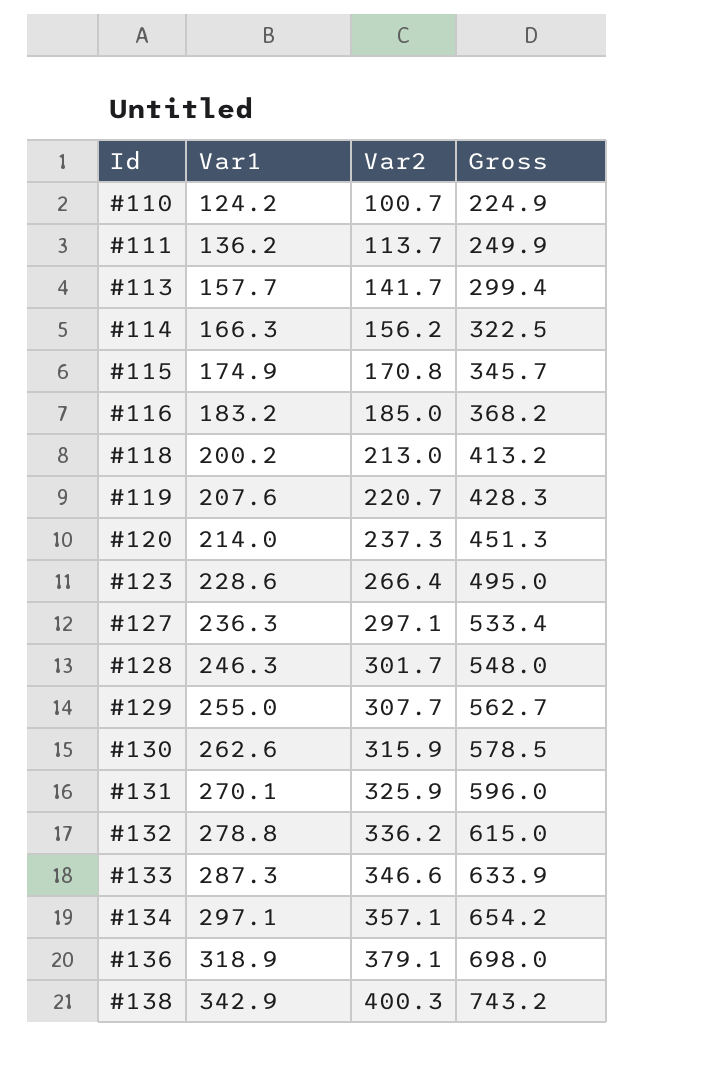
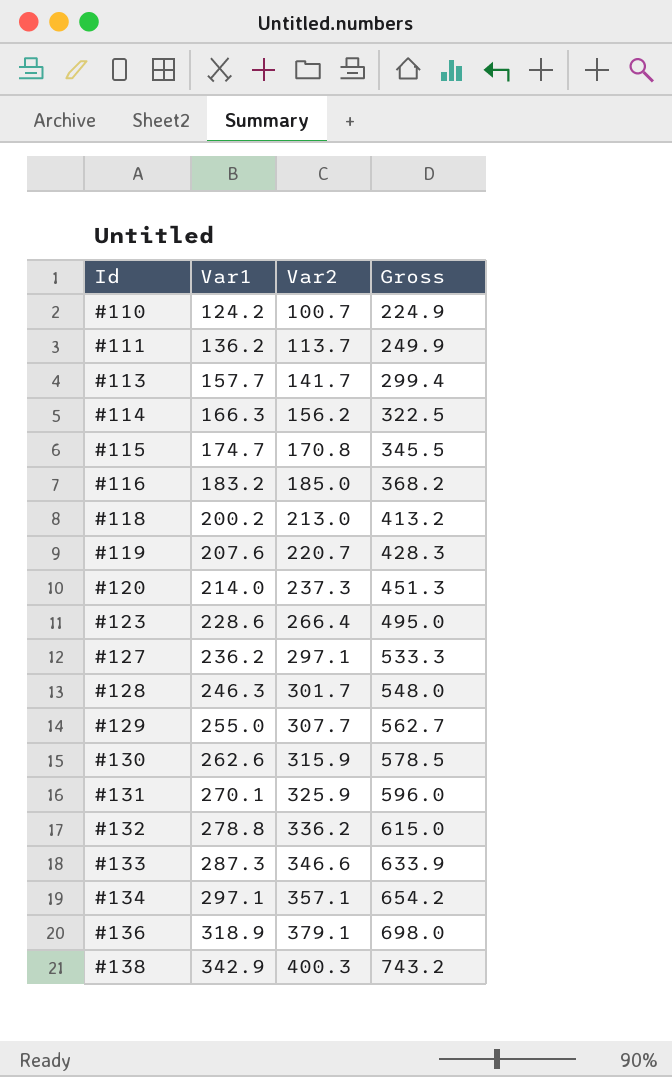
#115 | Var1: 174.9 -> 174.7
#115 | Gross: 345.7 -> 345.5
#127 | Var1: 236.3 -> 236.2
#127 | Gross: 533.4 -> 533.3

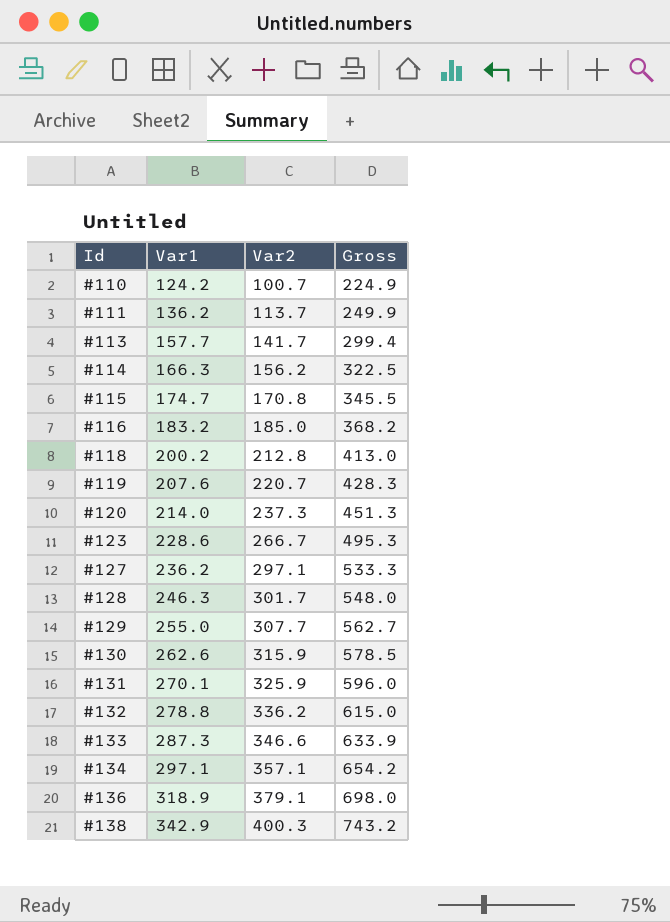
#118 | Var2: 213.0 -> 212.8
#118 | Gross: 413.2 -> 413.0
#123 | Var2: 266.4 -> 266.7
#123 | Gross: 495.0 -> 495.3

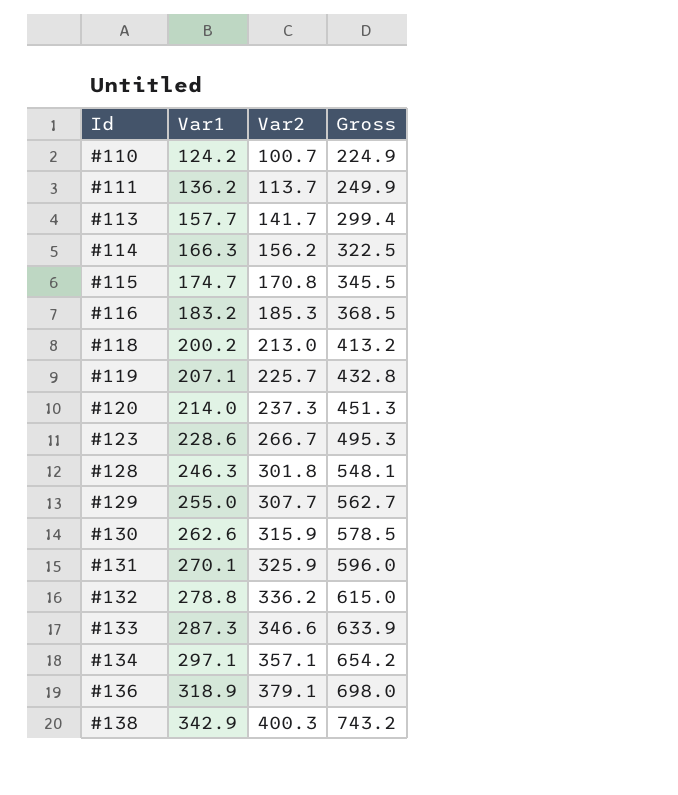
row #127: 236.2 | 297.1 | 533.3 -> none
#116 | Var2: 185.0 -> 185.3
#116 | Gross: 368.2 -> 368.5
#118 | Var2: 212.8 -> 213.0
#118 | Gross: 413.0 -> 413.2
#119 | Var1: 207.6 -> 207.1
#119 | Var2: 220.7 -> 225.7
#119 | Gross: 428.3 -> 432.8
#128 | Var2: 301.7 -> 301.8
#128 | Gross: 548.0 -> 548.1

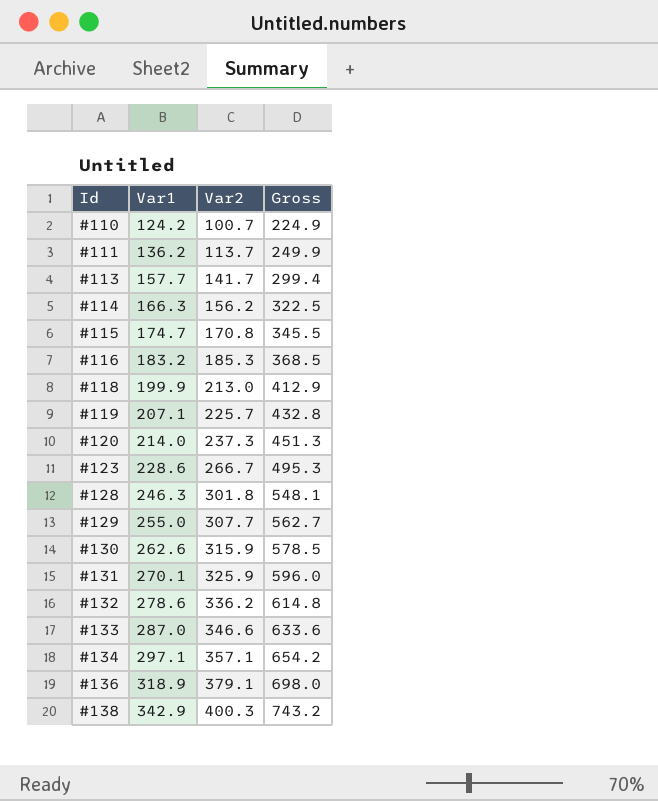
#118 | Var1: 200.2 -> 199.9
#118 | Gross: 413.2 -> 412.9
#132 | Var1: 278.8 -> 278.6
#132 | Gross: 615.0 -> 614.8
#133 | Var1: 287.3 -> 287.0
#133 | Gross: 633.9 -> 633.6

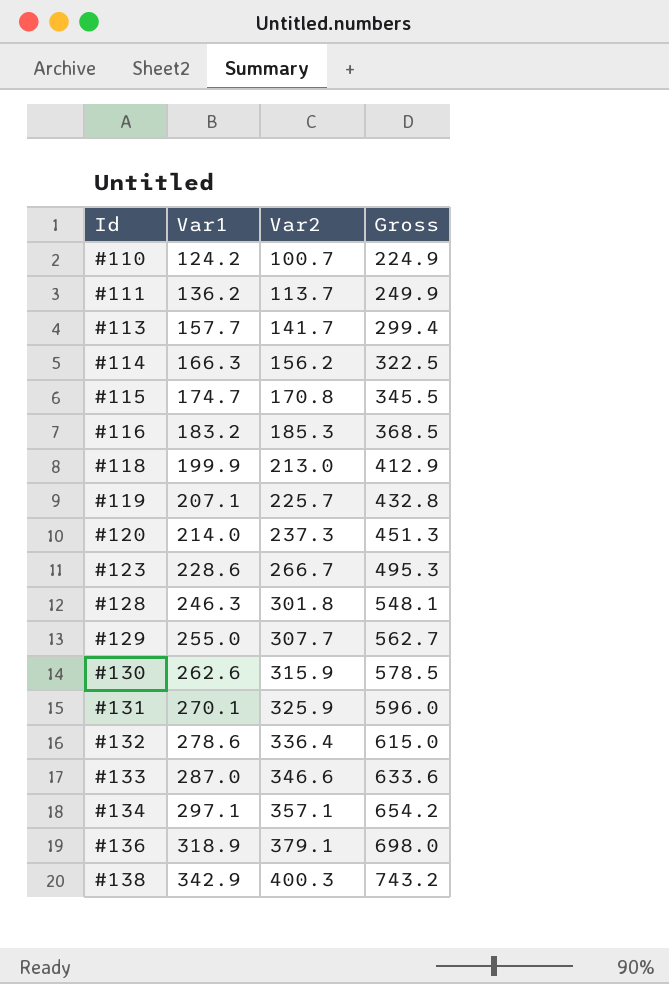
#132 | Var2: 336.2 -> 336.4
#132 | Gross: 614.8 -> 615.0

